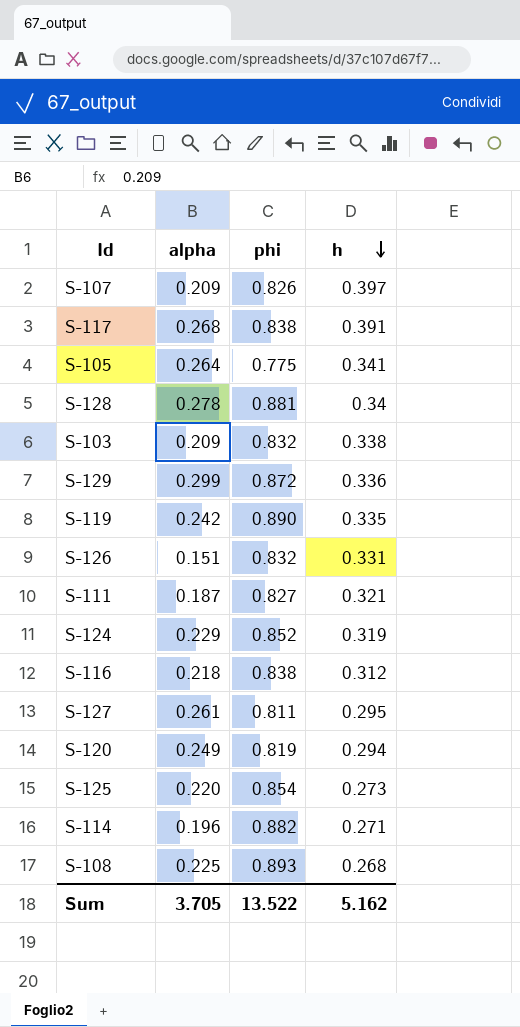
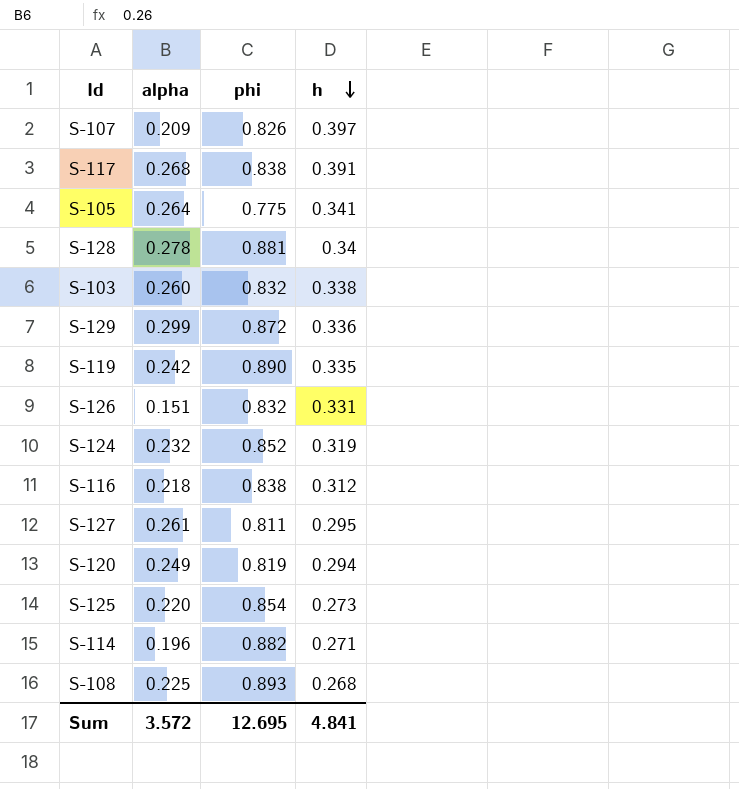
row S-111: 0.187 | 0.827 | 0.321 -> none
S-103 | alpha: 0.209 -> 0.260
S-124 | alpha: 0.229 -> 0.232
Sum | alpha: 3.705 -> 3.572
Sum | phi: 13.522 -> 12.695
Sum | h: 5.162 -> 4.841

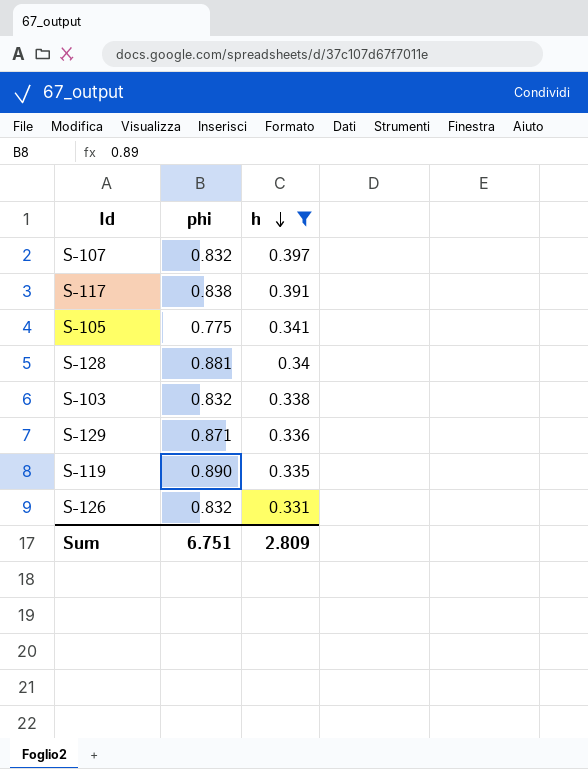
filter: none -> h >= 0.331
column alpha | position: 2 -> none
S-107 | phi: 0.826 -> 0.832
S-129 | phi: 0.872 -> 0.871
Sum | phi: 12.695 -> 6.751
Sum | h: 4.841 -> 2.809

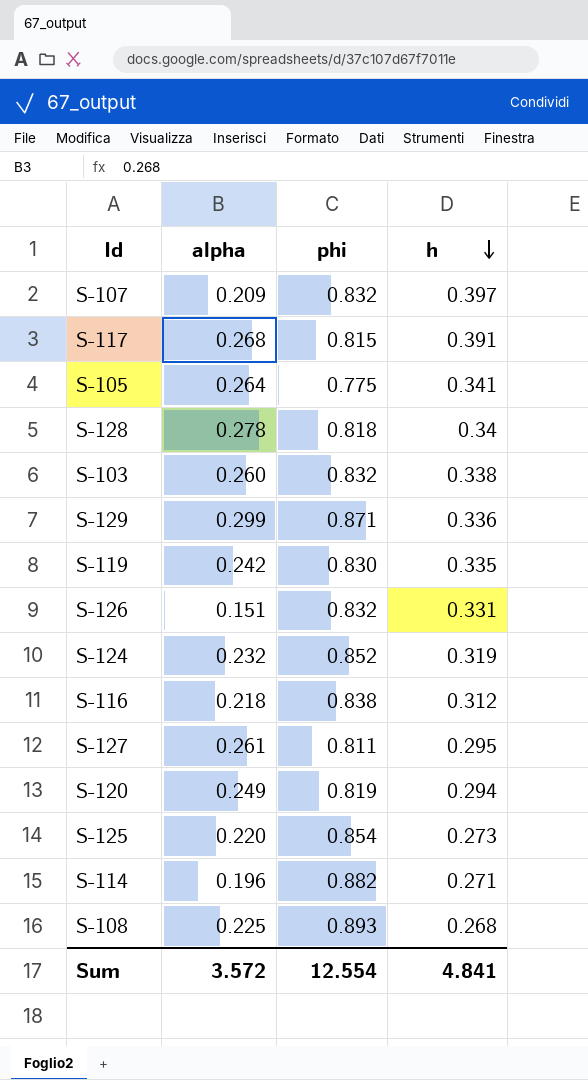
filter: h >= 0.331 -> none
column alpha | position: none -> 2
S-117 | phi: 0.838 -> 0.815
S-128 | phi: 0.881 -> 0.818
S-119 | phi: 0.890 -> 0.830
Sum | phi: 6.751 -> 12.554
Sum | h: 2.809 -> 4.841

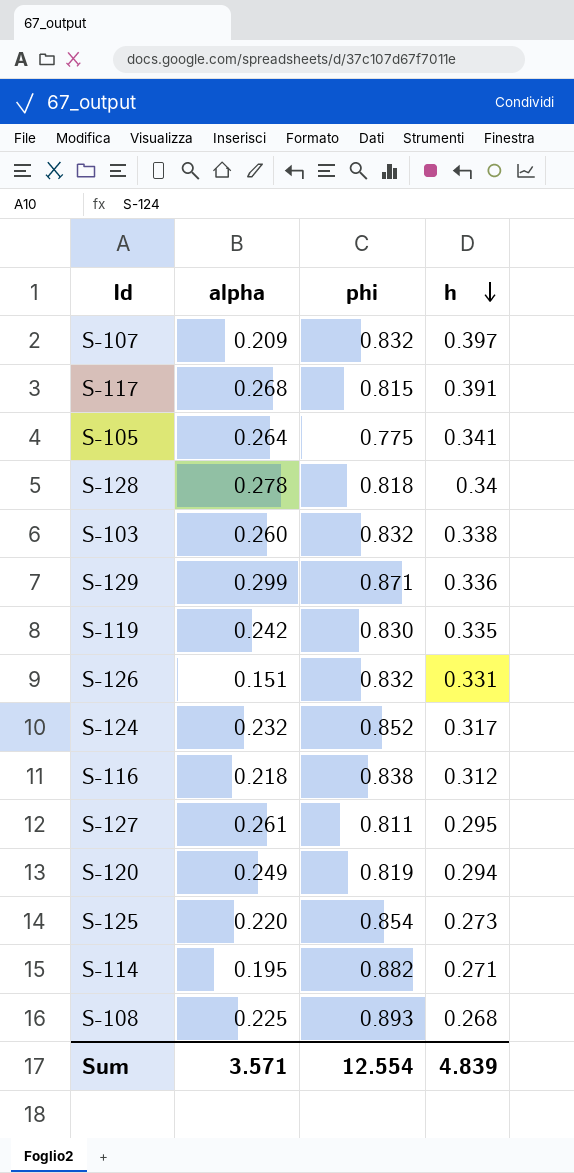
S-124 | h: 0.319 -> 0.317
S-114 | alpha: 0.196 -> 0.195
Sum | alpha: 3.572 -> 3.571
Sum | h: 4.841 -> 4.839

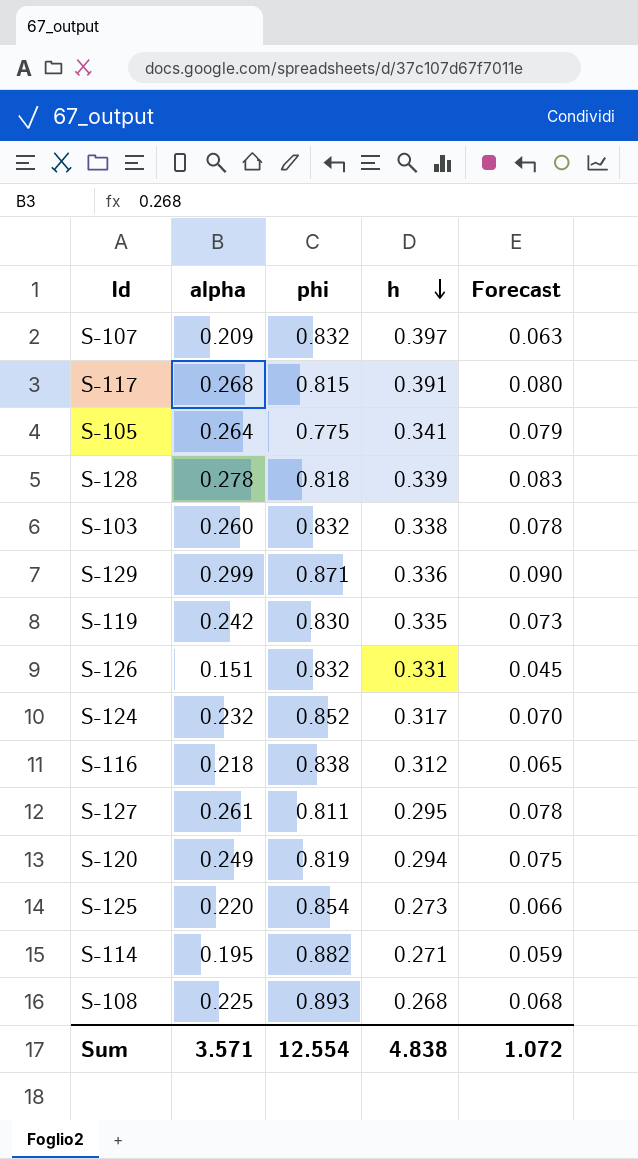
column Forecast | formula: none -> [alpha] * 0.3
S-128 | h: 0.34 -> 0.339
Sum | h: 4.839 -> 4.838

